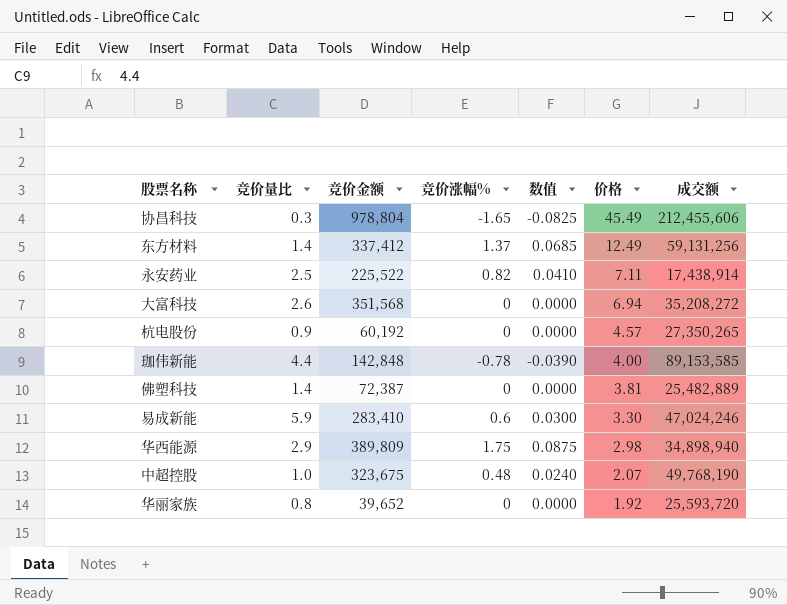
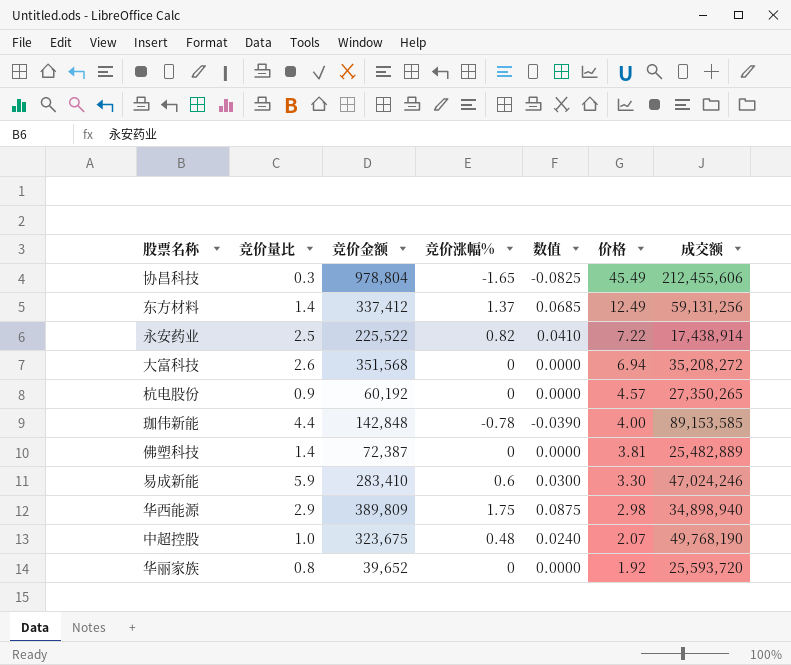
永安药业 | 价格: 7.11 -> 7.22

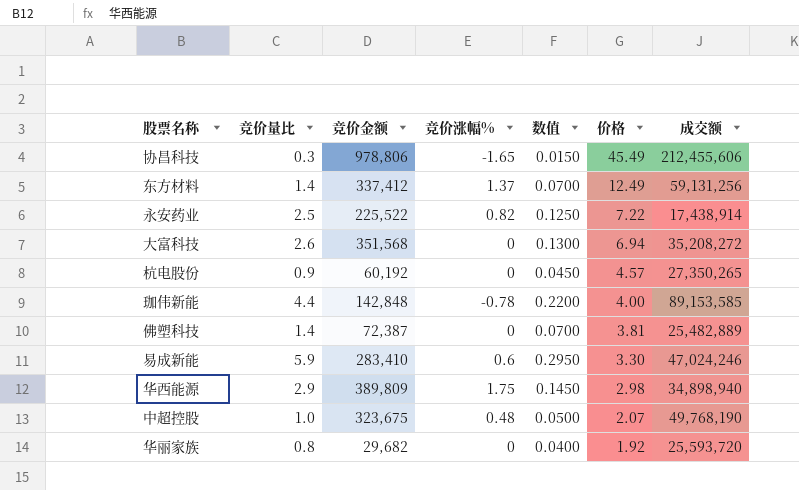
column 数值 | formula: [竞价涨幅%] * 0.05 -> [竞价量比] * 0.05
协昌科技 | 竞价金额: 978,804 -> 978,806
华丽家族 | 竞价金额: 39,652 -> 29,682

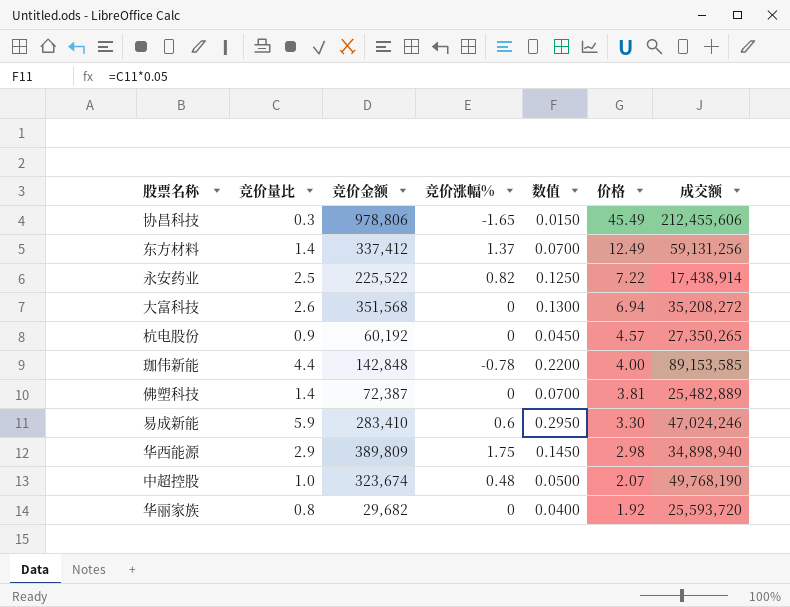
中超控股 | 竞价金额: 323,675 -> 323,674

